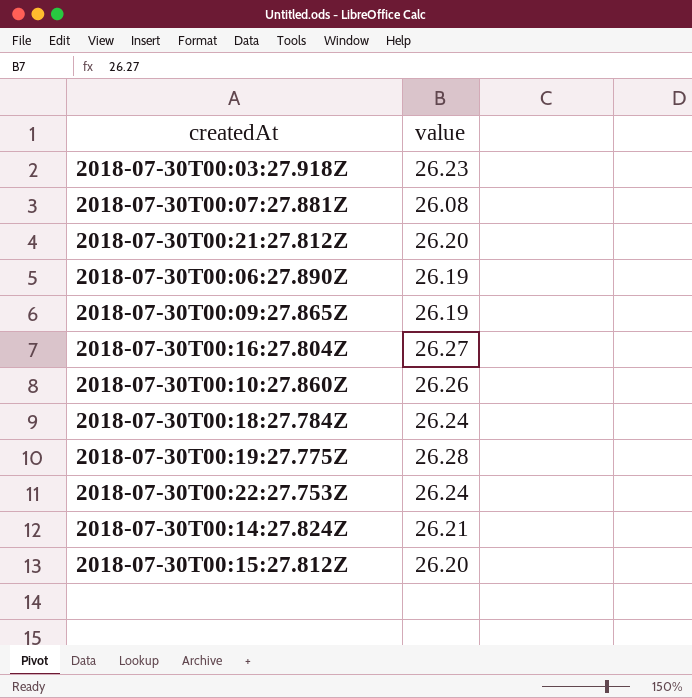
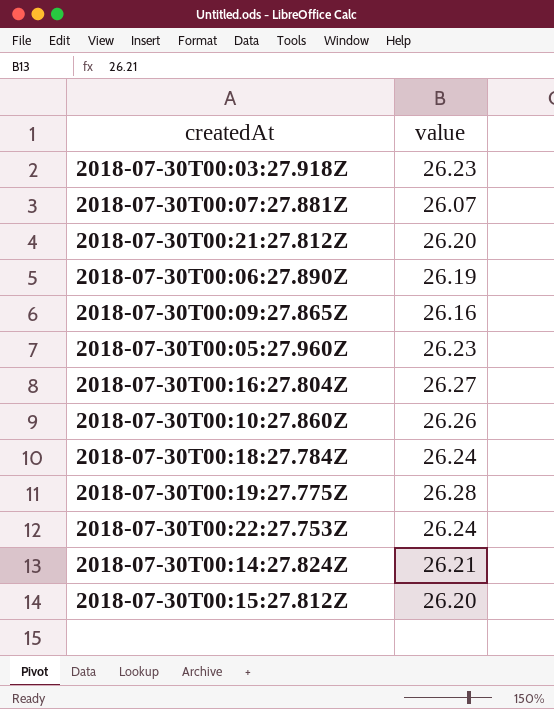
2018-07-30T00:07:27.881Z | value: 26.08 -> 26.07
2018-07-30T00:09:27.865Z | value: 26.19 -> 26.16
row 2018-07-30T00:05:27.960Z: none -> 26.23

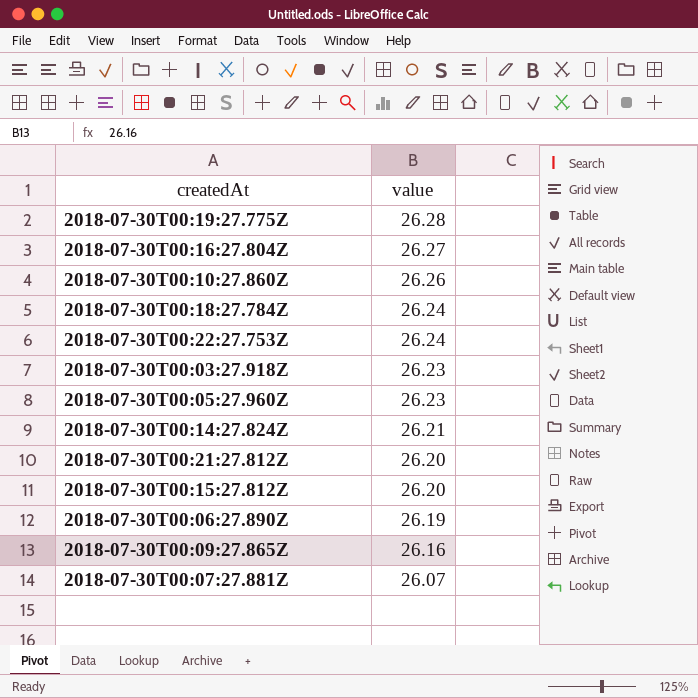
row order: none -> value descending

